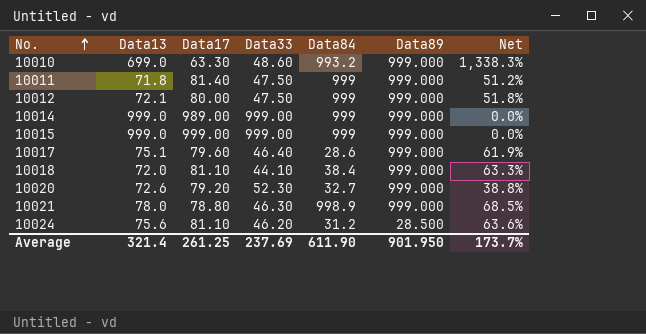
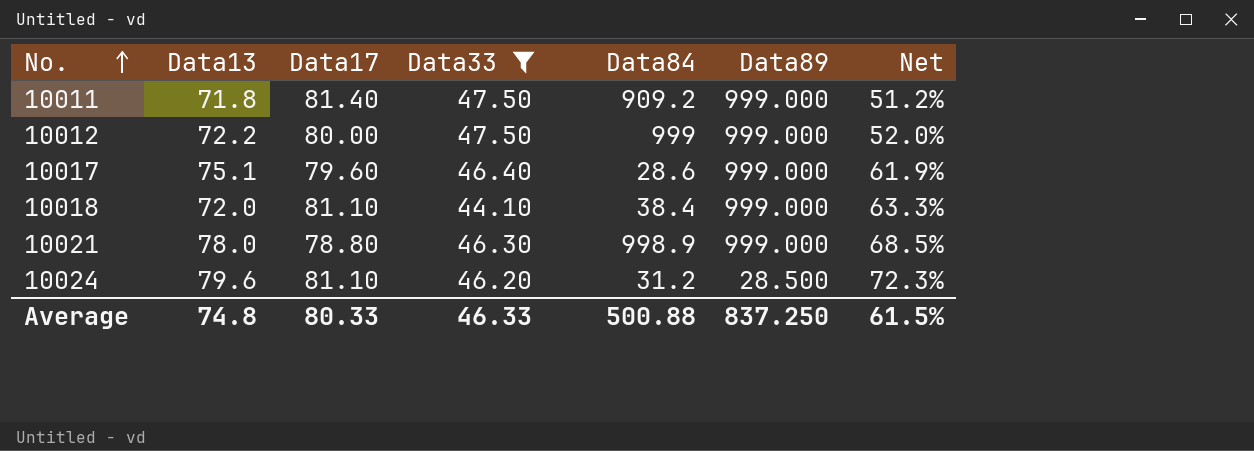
filter: none -> Data33 <= 47.50
10011 | Data84: 999 -> 909.2
10012 | Data13: 72.1 -> 72.2
10012 | Net: 51.8% -> 52.0%
10024 | Data13: 75.6 -> 79.6
10024 | Net: 63.6% -> 72.3%
Average | Data13: 321.4 -> 74.8
Average | Data17: 261.25 -> 80.33
Average | Data33: 237.69 -> 46.33
Average | Data84: 611.90 -> 500.88
Average | Data89: 901.950 -> 837.250
Average | Net: 173.7% -> 61.5%

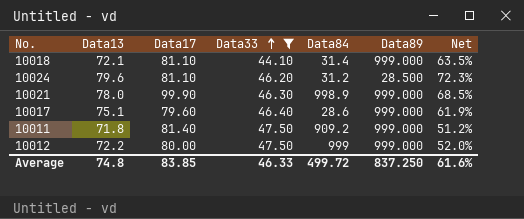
row order: No. ascending -> Data33 ascending
10018 | Data13: 72.0 -> 72.1
10018 | Data84: 38.4 -> 31.4
10018 | Net: 63.3% -> 63.5%
10021 | Data17: 78.80 -> 99.90
Average | Data17: 80.33 -> 83.85
Average | Data84: 500.88 -> 499.72
Average | Net: 61.5% -> 61.6%

